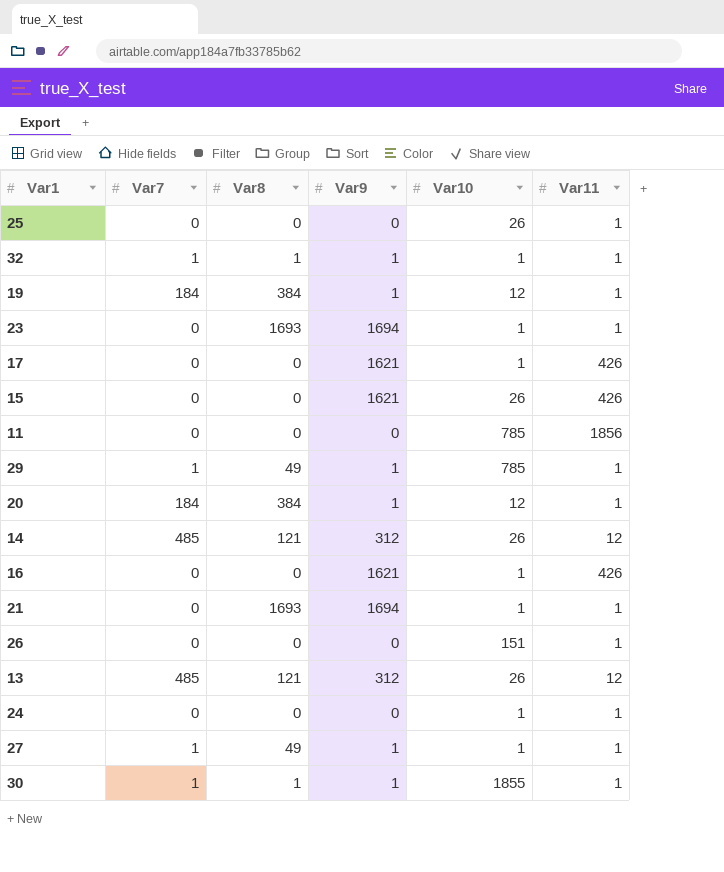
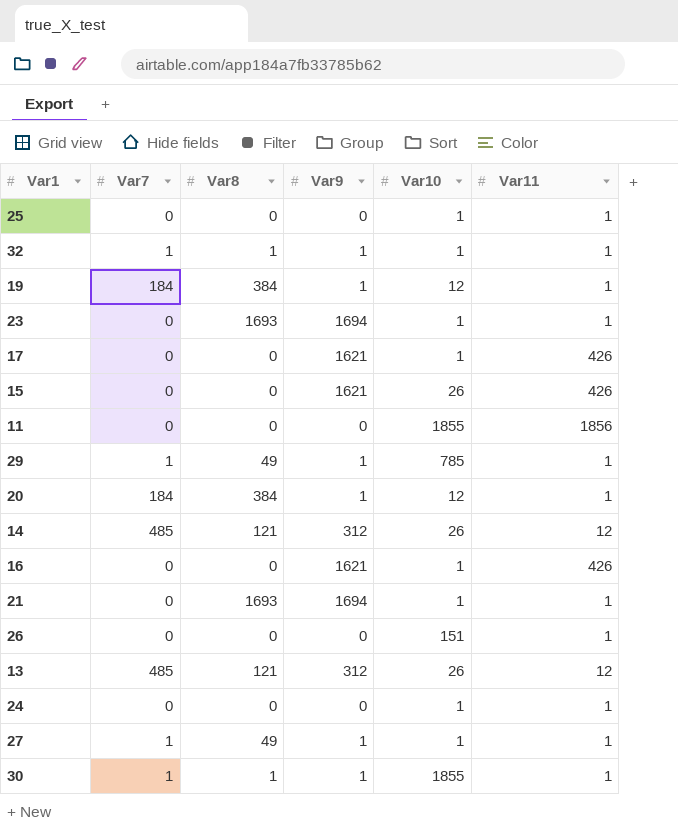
25 | Var10: 26 -> 1
11 | Var10: 785 -> 1855

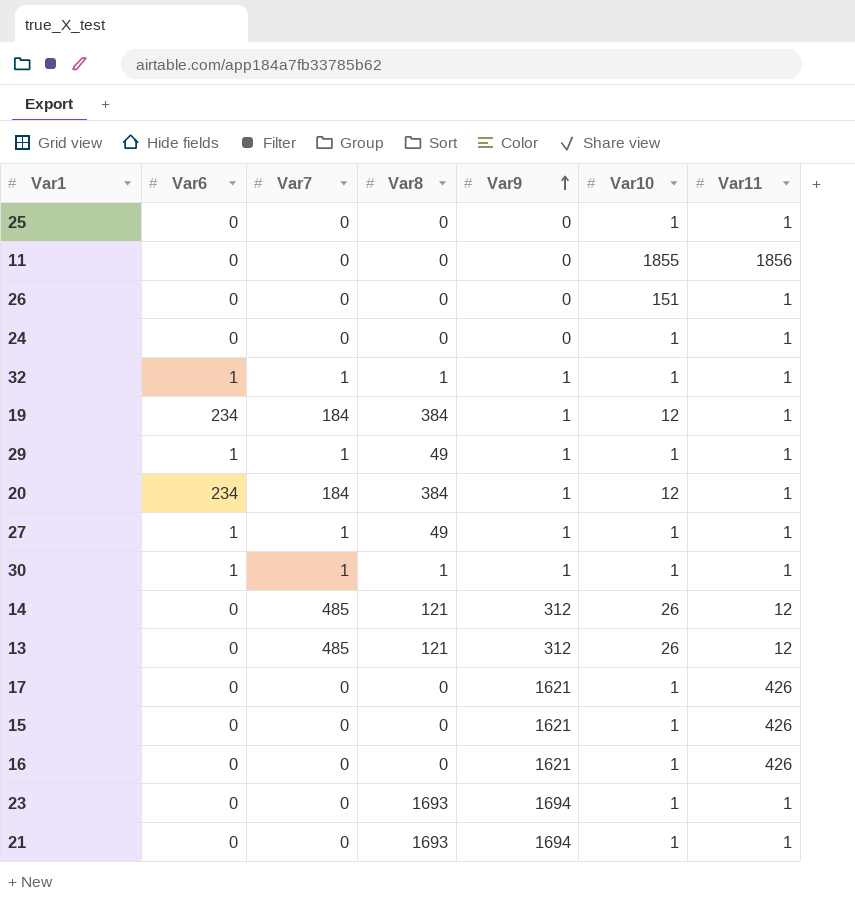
row order: none -> Var9 ascending
column Var6 | position: none -> 2
29 | Var10: 785 -> 1
30 | Var10: 1855 -> 1
15 | Var10: 26 -> 1

